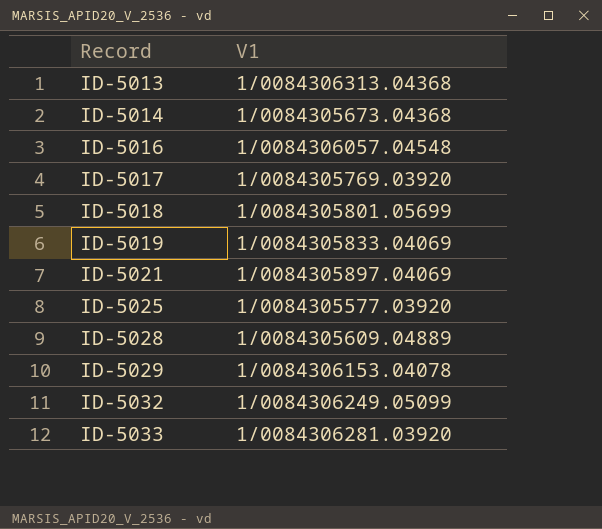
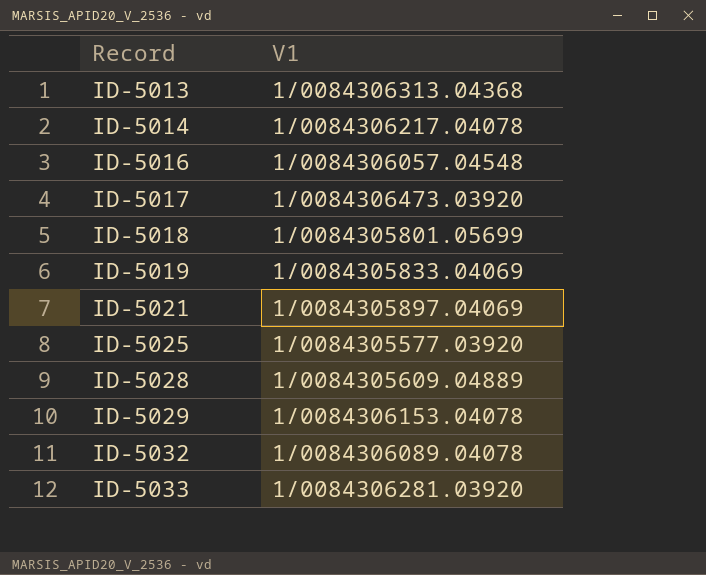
ID-5014 | V1: 1/0084305673.04368 -> 1/0084306217.04078
ID-5017 | V1: 1/0084305769.03920 -> 1/0084306473.03920
ID-5032 | V1: 1/0084306249.05099 -> 1/0084306089.04078

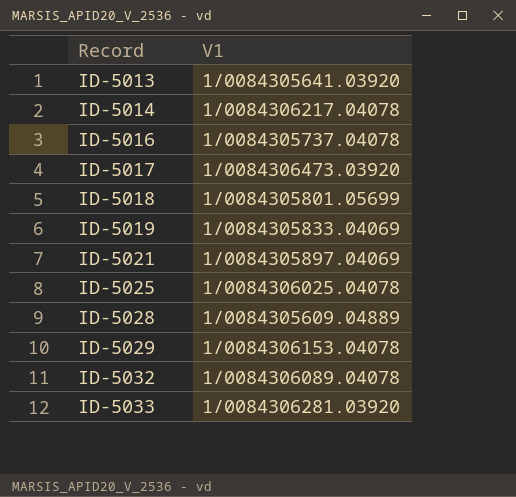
ID-5013 | V1: 1/0084306313.04368 -> 1/0084305641.03920
ID-5016 | V1: 1/0084306057.04548 -> 1/0084305737.04078
ID-5025 | V1: 1/0084305577.03920 -> 1/0084306025.04078

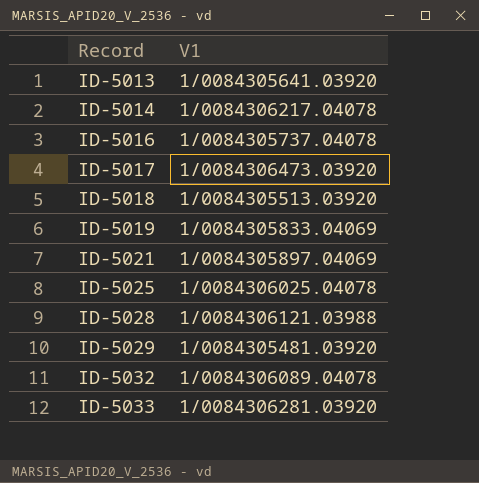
ID-5018 | V1: 1/0084305801.05699 -> 1/0084305513.03920
ID-5028 | V1: 1/0084305609.04889 -> 1/0084306121.03988
ID-5029 | V1: 1/0084306153.04078 -> 1/0084305481.03920

